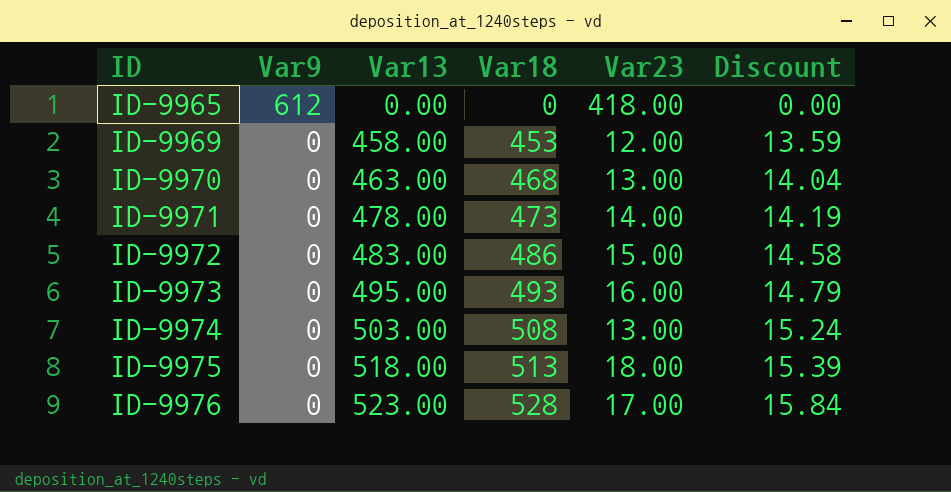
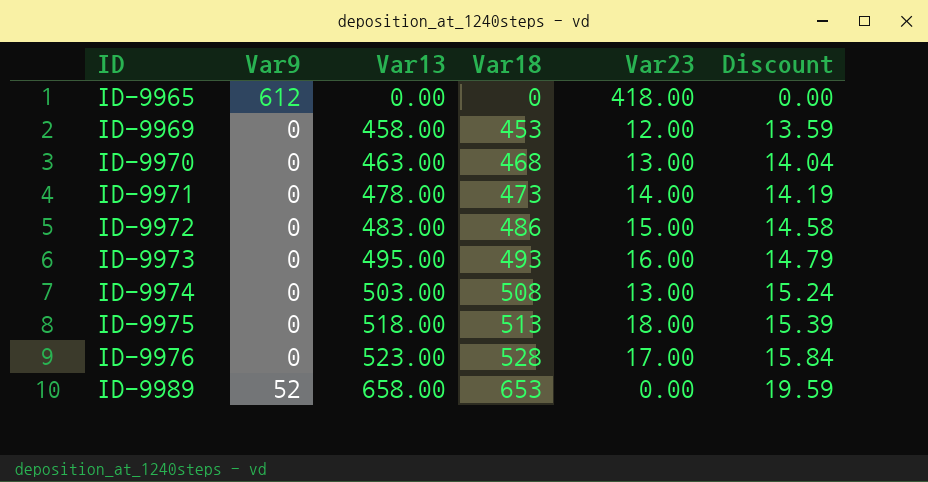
row ID-9989: none -> 52 | 658.00 | 653 | 0.00 | 19.59

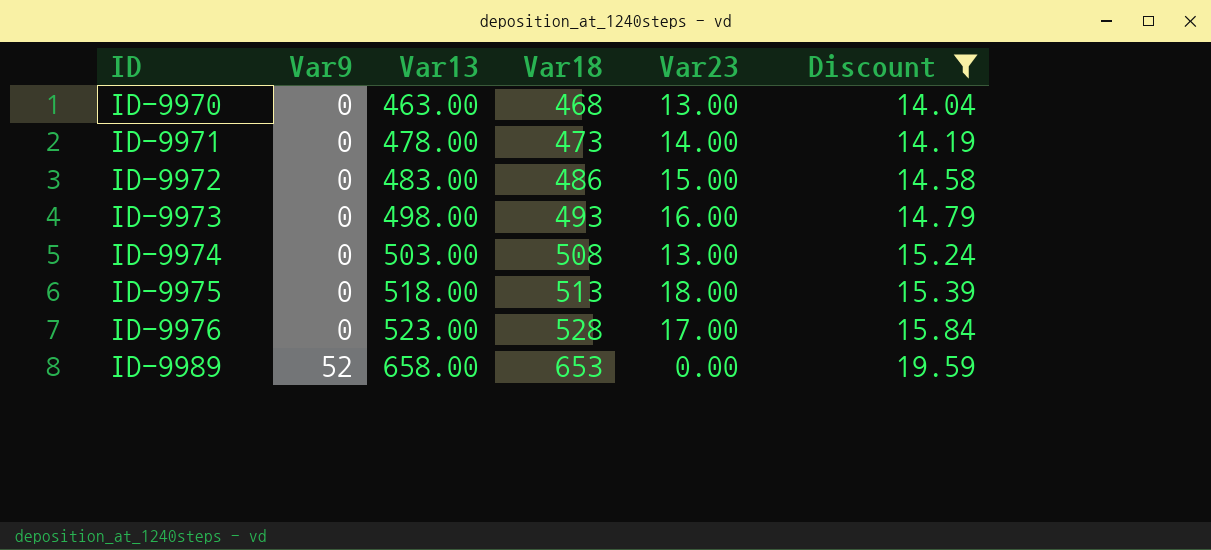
filter: none -> Discount >= 14.04
ID-9973 | Var13: 495.00 -> 498.00

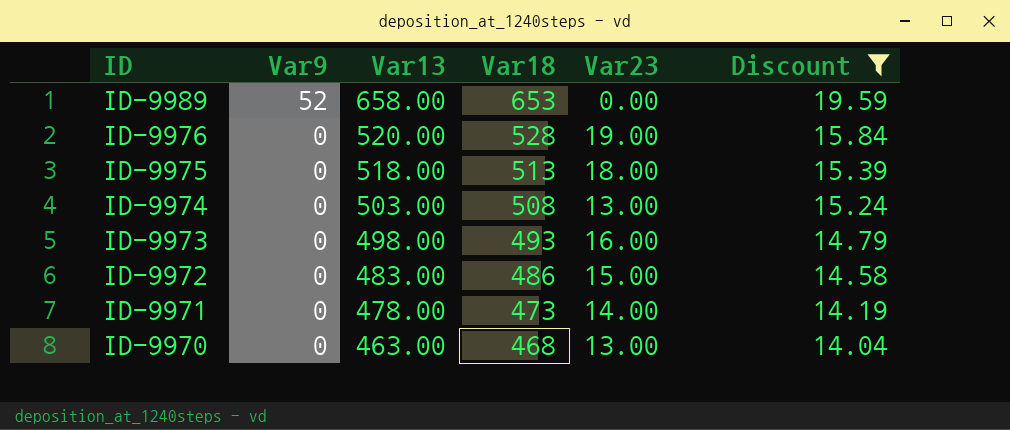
row order: ID ascending -> ID descending
ID-9976 | Var13: 523.00 -> 520.00
ID-9976 | Var23: 17.00 -> 19.00

